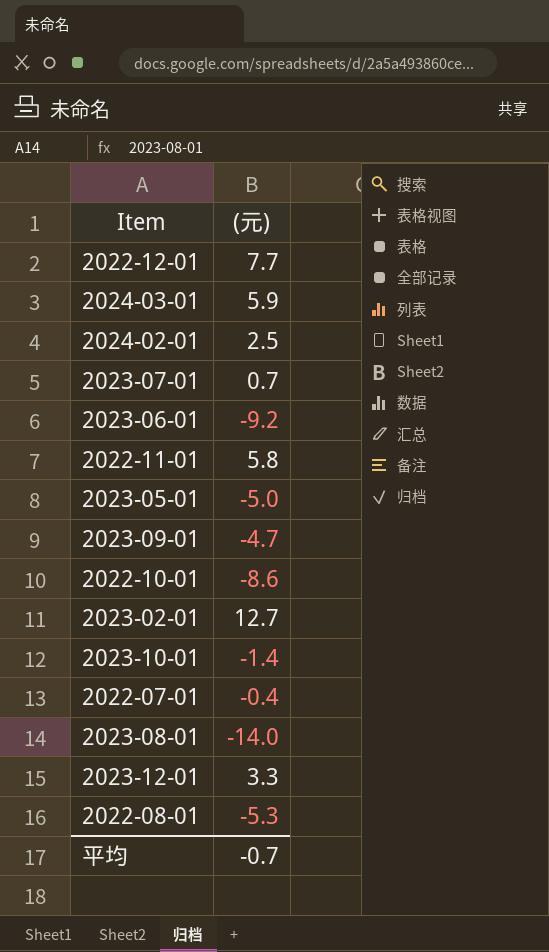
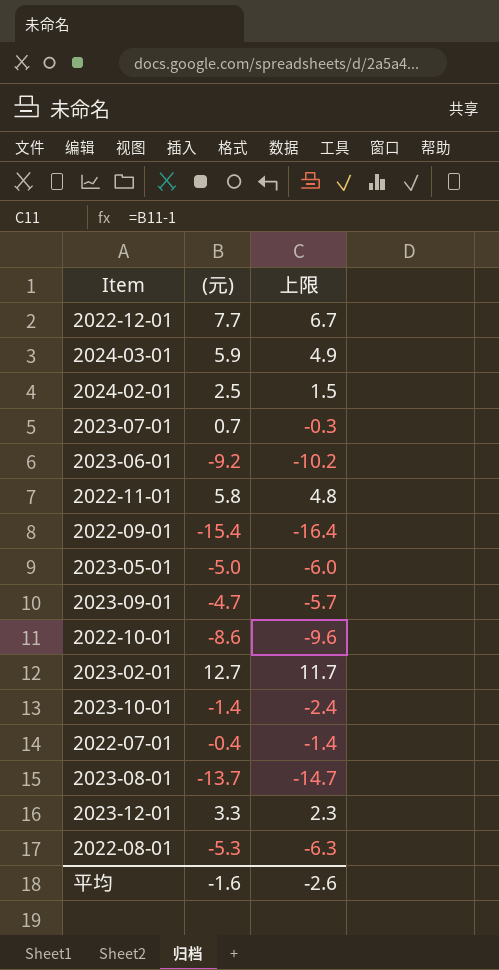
column 上限 | formula: none -> [(元)] - 1
row 2022-09-01: none -> -15.4 | -16.4
2023-08-01 | (元): -14.0 -> -13.7
平均 | (元): -0.7 -> -1.6

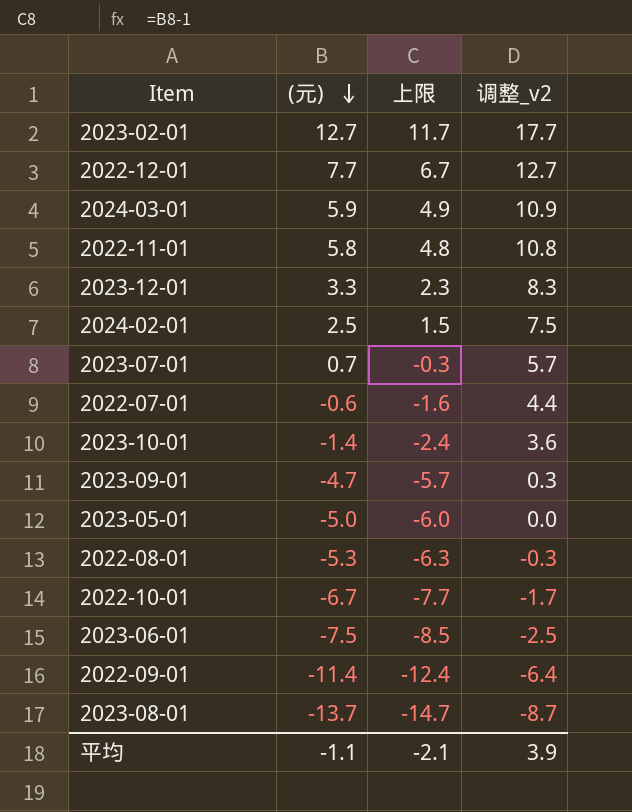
row order: none -> (元) descending
column 调整_v2 | formula: none -> [(元)] + 5
2022-07-01 | (元): -0.4 -> -0.6
2022-07-01 | 上限: -1.4 -> -1.6
2022-10-01 | (元): -8.6 -> -6.7
2022-10-01 | 上限: -9.6 -> -7.7
2023-06-01 | (元): -9.2 -> -7.5
2023-06-01 | 上限: -10.2 -> -8.5
2022-09-01 | (元): -15.4 -> -11.4
2022-09-01 | 上限: -16.4 -> -12.4
平均 | (元): -1.6 -> -1.1
平均 | 上限: -2.6 -> -2.1

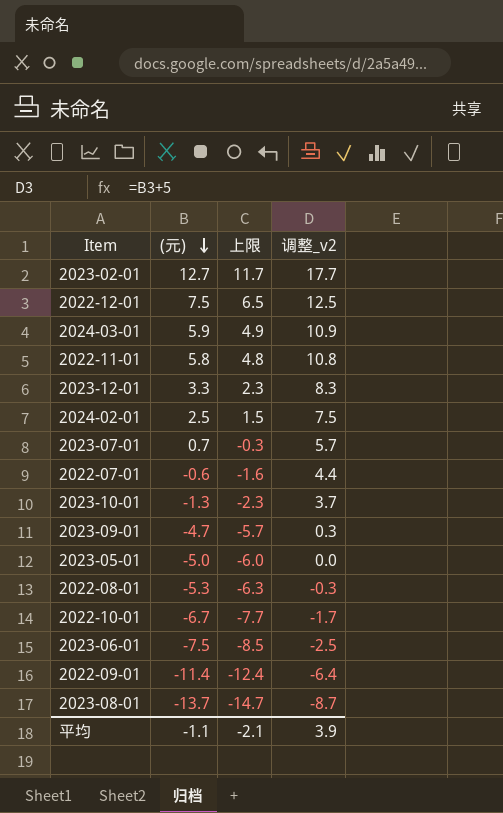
2022-12-01 | (元): 7.7 -> 7.5
2022-12-01 | 上限: 6.7 -> 6.5
2022-12-01 | 调整_v2: 12.7 -> 12.5
2023-10-01 | (元): -1.4 -> -1.3
2023-10-01 | 上限: -2.4 -> -2.3
2023-10-01 | 调整_v2: 3.6 -> 3.7

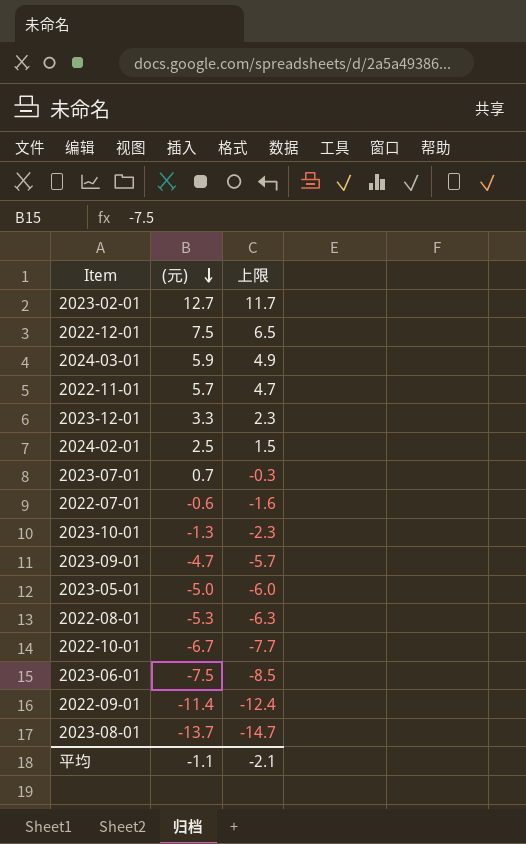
column 调整_v2 | formula: [(元)] + 5 -> none
2022-11-01 | (元): 5.8 -> 5.7
2022-11-01 | 上限: 4.8 -> 4.7

